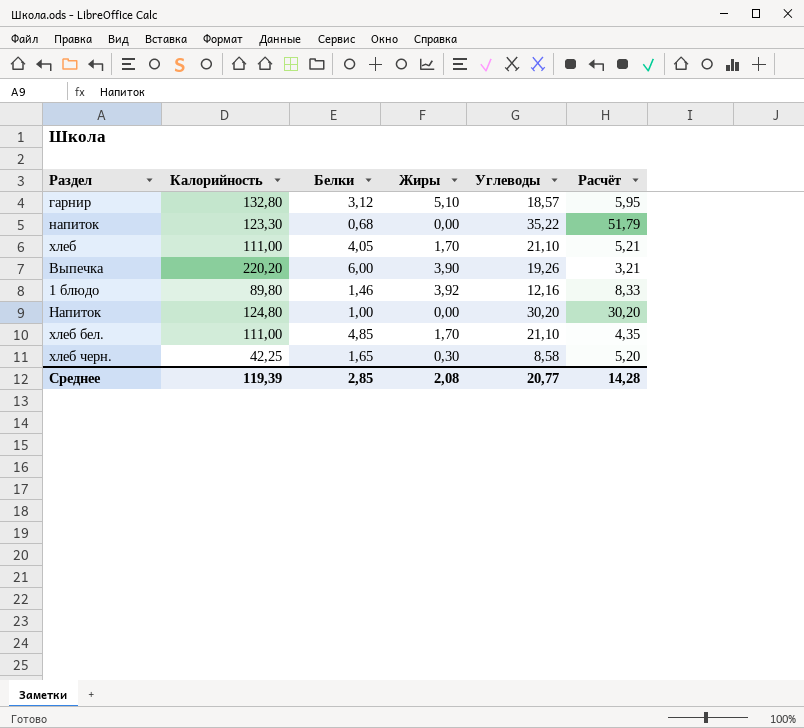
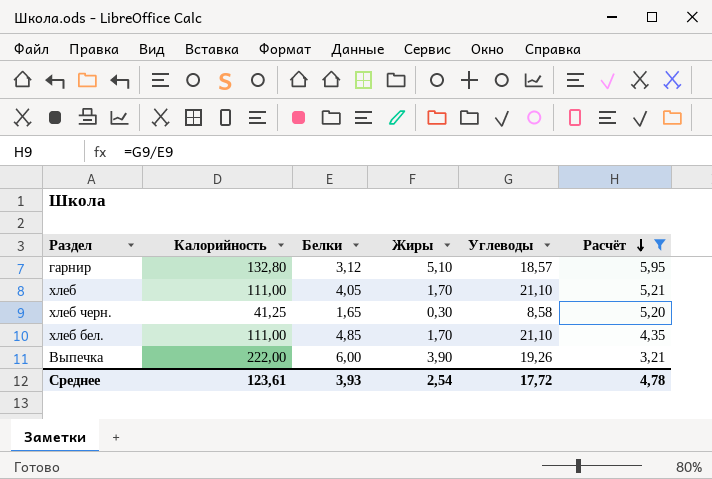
filter: none -> Расчёт <= 5,95
row order: none -> Расчёт descending
хлеб черн. | Калорийность: 42,25 -> 41,25
Выпечка | Калорийность: 220,20 -> 222,00
Среднее | Калорийность: 119,39 -> 123,61
Среднее | Белки: 2,85 -> 3,93
Среднее | Жиры: 2,08 -> 2,54
Среднее | Углеводы: 20,77 -> 17,72
Среднее | Расчёт: 14,28 -> 4,78

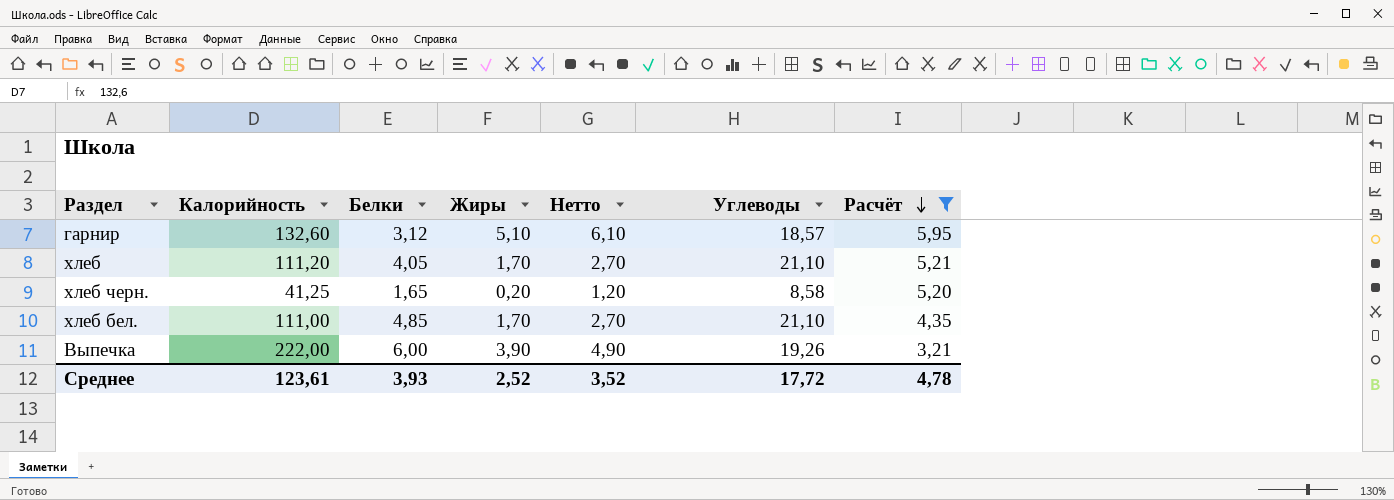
column Нетто | formula: none -> [Жиры] + 1
гарнир | Калорийность: 132,80 -> 132,60
хлеб | Калорийность: 111,00 -> 111,20
хлеб черн. | Жиры: 0,30 -> 0,20
Среднее | Жиры: 2,54 -> 2,52

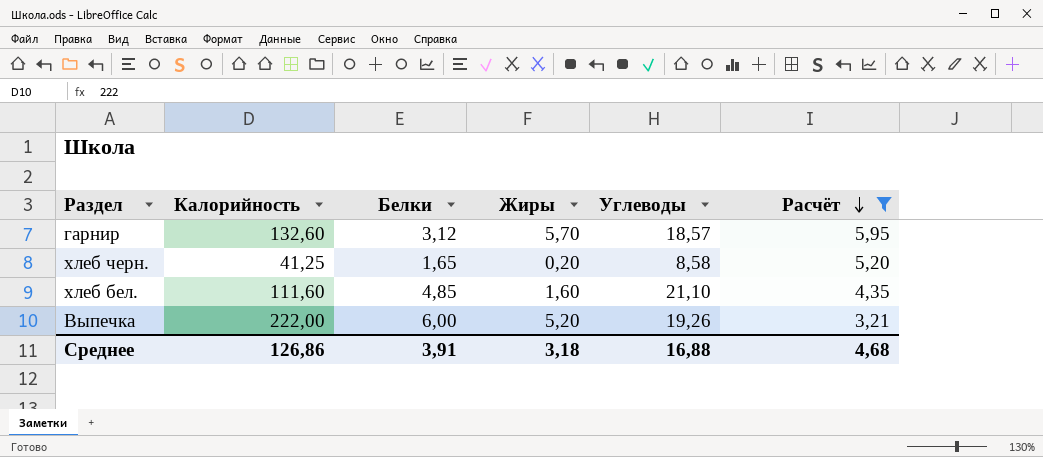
column Нетто | formula: [Жиры] + 1 -> none
row хлеб: 111,20 | 4,05 | 1,70 | 2,70 | 21,10 | 5,21 -> none
гарнир | Жиры: 5,10 -> 5,70
хлеб бел. | Калорийность: 111,00 -> 111,60
хлеб бел. | Жиры: 1,70 -> 1,60
Выпечка | Жиры: 3,90 -> 5,20
Среднее | Калорийность: 123,61 -> 126,86
Среднее | Белки: 3,93 -> 3,91
Среднее | Жиры: 2,52 -> 3,18
Среднее | Углеводы: 17,72 -> 16,88
Среднее | Расчёт: 4,78 -> 4,68

